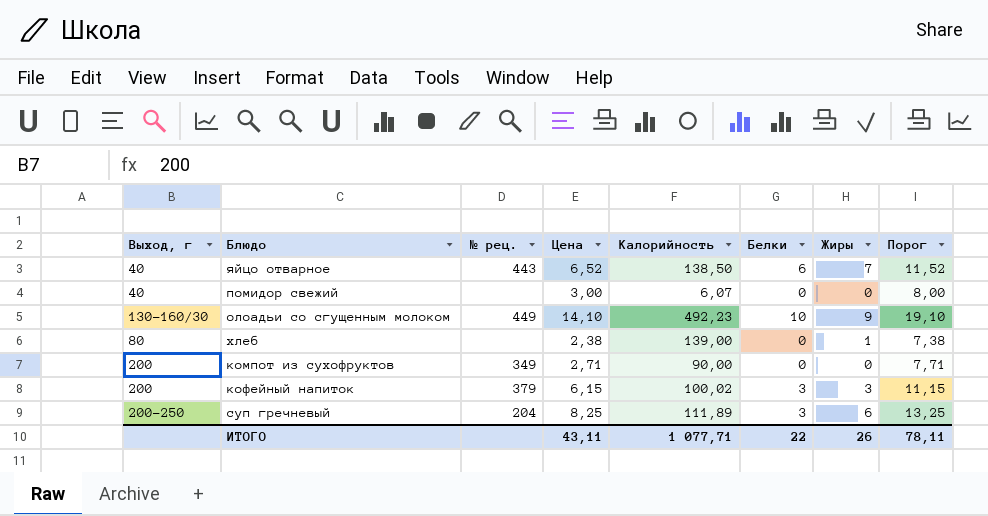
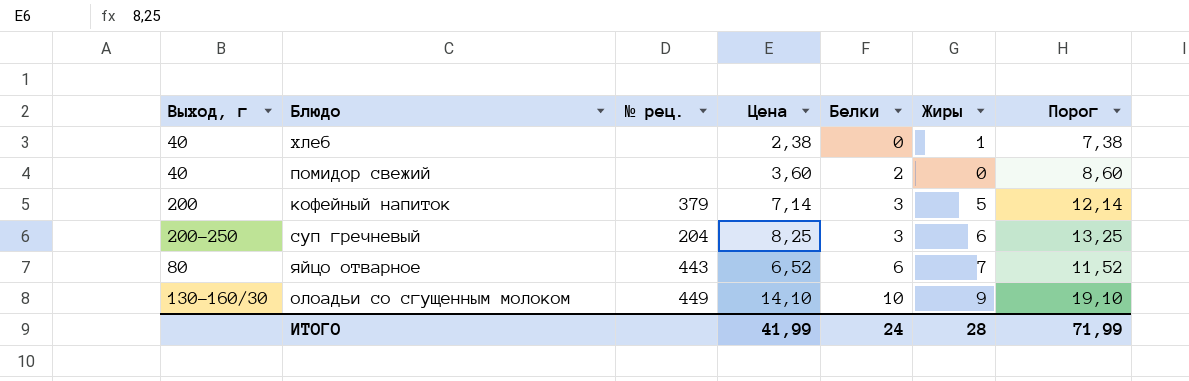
row order: none -> Белки ascending
column Калорийность | position: 5 -> none
row компот из сухофруктов: 200 | 349 | 2,71 | 90,00 | 0 | 0 | 7,71 -> none
хлеб | Выход, г: 80 -> 40
помидор свежий | Цена: 3,00 -> 3,60
помидор свежий | Белки: 0 -> 2
помидор свежий | Порог: 8,00 -> 8,60
кофейный напиток | Цена: 6,15 -> 7,14
кофейный напиток | Жиры: 3 -> 5
кофейный напиток | Порог: 11,15 -> 12,14
яйцо отварное | Выход, г: 40 -> 80
ИТОГО | Цена: 43,11 -> 41,99
ИТОГО | Белки: 22 -> 24
ИТОГО | Жиры: 26 -> 28
ИТОГО | Порог: 78,11 -> 71,99

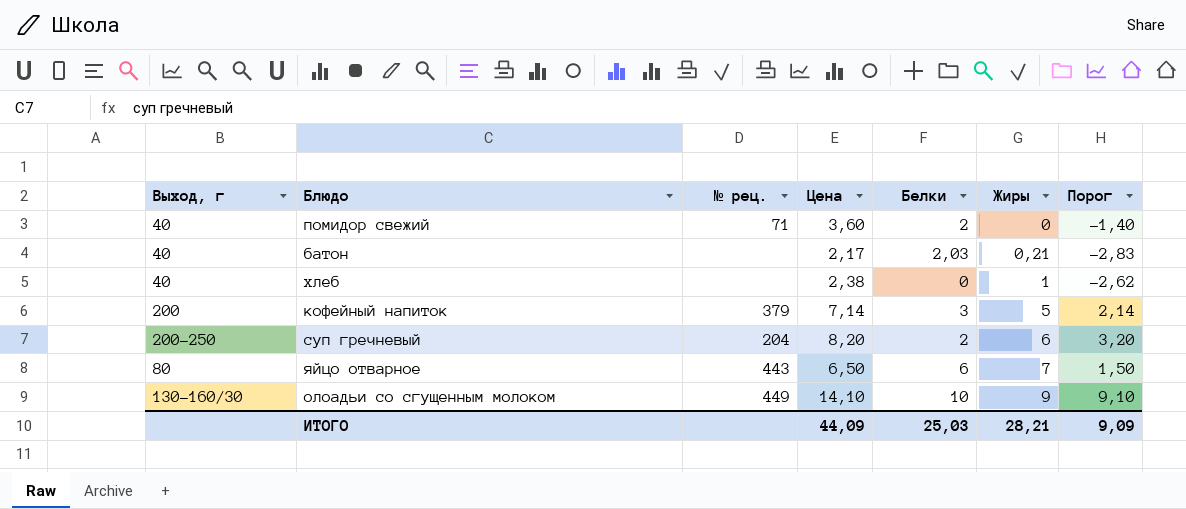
row order: Белки ascending -> Жиры ascending
column Порог | formula: [Цена] + 5 -> [Цена] - 5
помидор свежий | № рец.: none -> 71
row батон: none -> 40 | none | 2,17 | 2,03 | 0,21 | -2,83
суп гречневый | Цена: 8,25 -> 8,20
суп гречневый | Белки: 3 -> 2
яйцо отварное | Цена: 6,52 -> 6,50
ИТОГО | Цена: 41,99 -> 44,09
ИТОГО | Белки: 24 -> 25,03
ИТОГО | Жиры: 28 -> 28,21
ИТОГО | Порог: 71,99 -> 9,09

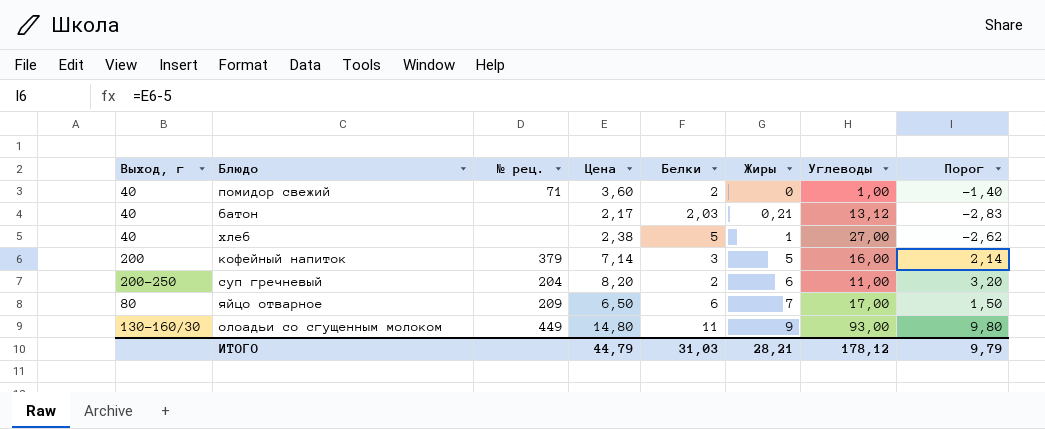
column Углеводы | position: none -> 7
хлеб | Белки: 0 -> 5
яйцо отварное | № рец.: 443 -> 209
олоадьи со сгущенным молоком | Цена: 14,10 -> 14,80
олоадьи со сгущенным молоком | Белки: 10 -> 11
олоадьи со сгущенным молоком | Порог: 9,10 -> 9,80
ИТОГО | Цена: 44,09 -> 44,79
ИТОГО | Белки: 25,03 -> 31,03
ИТОГО | Порог: 9,09 -> 9,79

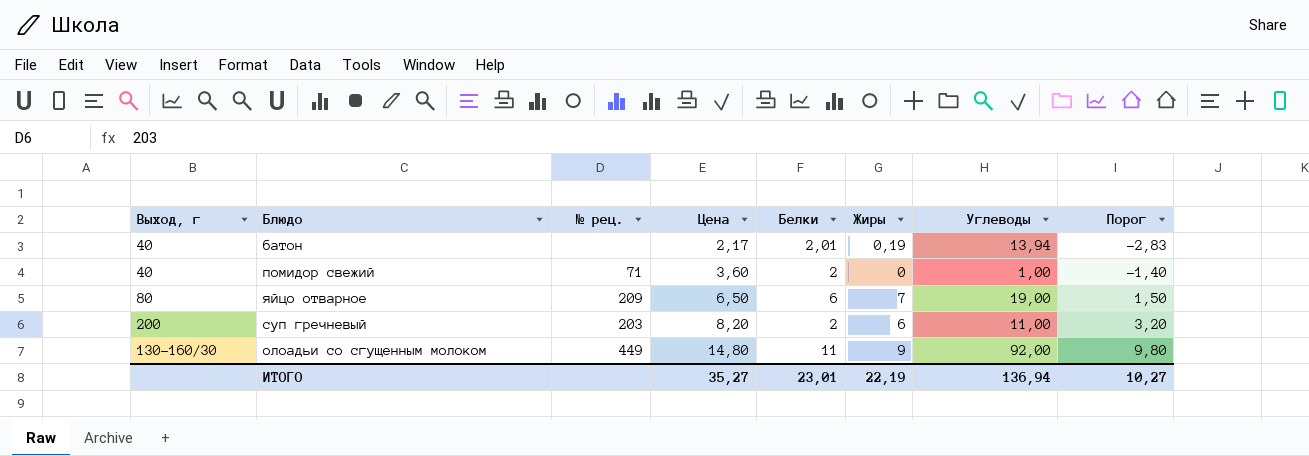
row order: Жиры ascending -> Цена ascending
row хлеб: 40 | none | 2,38 | 5 | 1 | 27,00 | -2,62 -> none
row кофейный напиток: 200 | 379 | 7,14 | 3 | 5 | 16,00 | 2,14 -> none
батон | Белки: 2,03 -> 2,01
батон | Жиры: 0,21 -> 0,19
батон | Углеводы: 13,12 -> 13,94
яйцо отварное | Углеводы: 17,00 -> 19,00
суп гречневый | Выход, г: 200-250 -> 200
суп гречневый | № рец.: 204 -> 203
олоадьи со сгущенным молоком | Углеводы: 93,00 -> 92,00
ИТОГО | Цена: 44,79 -> 35,27
ИТОГО | Белки: 31,03 -> 23,01
ИТОГО | Жиры: 28,21 -> 22,19
ИТОГО | Углеводы: 178,12 -> 136,94
ИТОГО | Порог: 9,79 -> 10,27

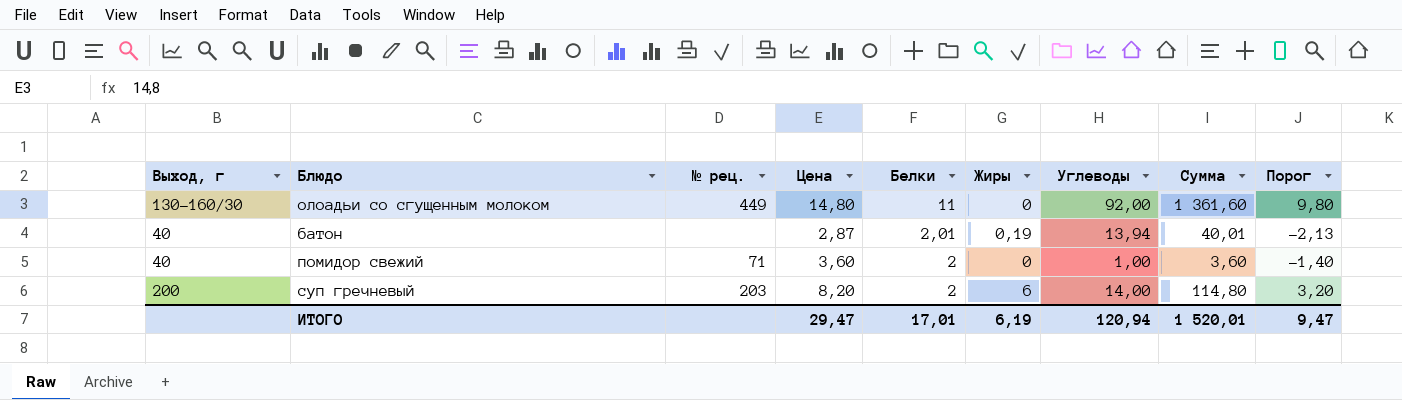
row order: Цена ascending -> Белки descending
column Сумма | formula: none -> [Цена] * [Углеводы]
row яйцо отварное: 80 | 209 | 6,50 | 6 | 7 | 19,00 | 1,50 -> none
олоадьи со сгущенным молоком | Жиры: 9 -> 0
батон | Цена: 2,17 -> 2,87
батон | Порог: -2,83 -> -2,13
суп гречневый | Углеводы: 11,00 -> 14,00
ИТОГО | Цена: 35,27 -> 29,47
ИТОГО | Белки: 23,01 -> 17,01
ИТОГО | Жиры: 22,19 -> 6,19
ИТОГО | Углеводы: 136,94 -> 120,94
ИТОГО | Порог: 10,27 -> 9,47

